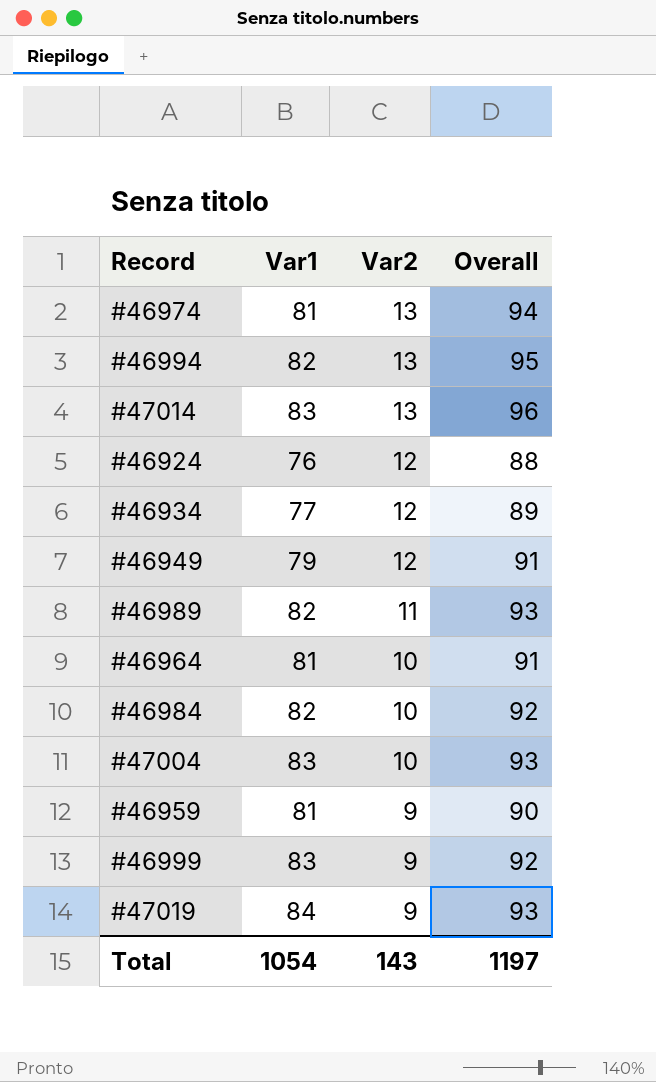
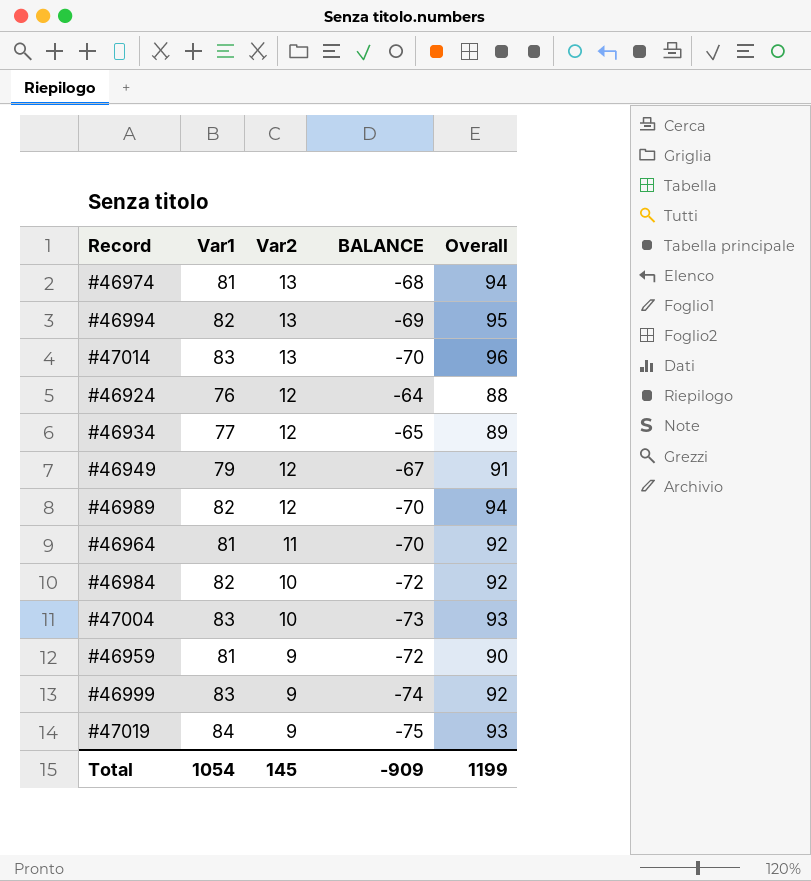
column BALANCE | formula: none -> [Var2] - [Var1]
#46989 | Var2: 11 -> 12
#46989 | Overall: 93 -> 94
#46964 | Var2: 10 -> 11
#46964 | Overall: 91 -> 92
Total | Var2: 143 -> 145
Total | Overall: 1197 -> 1199

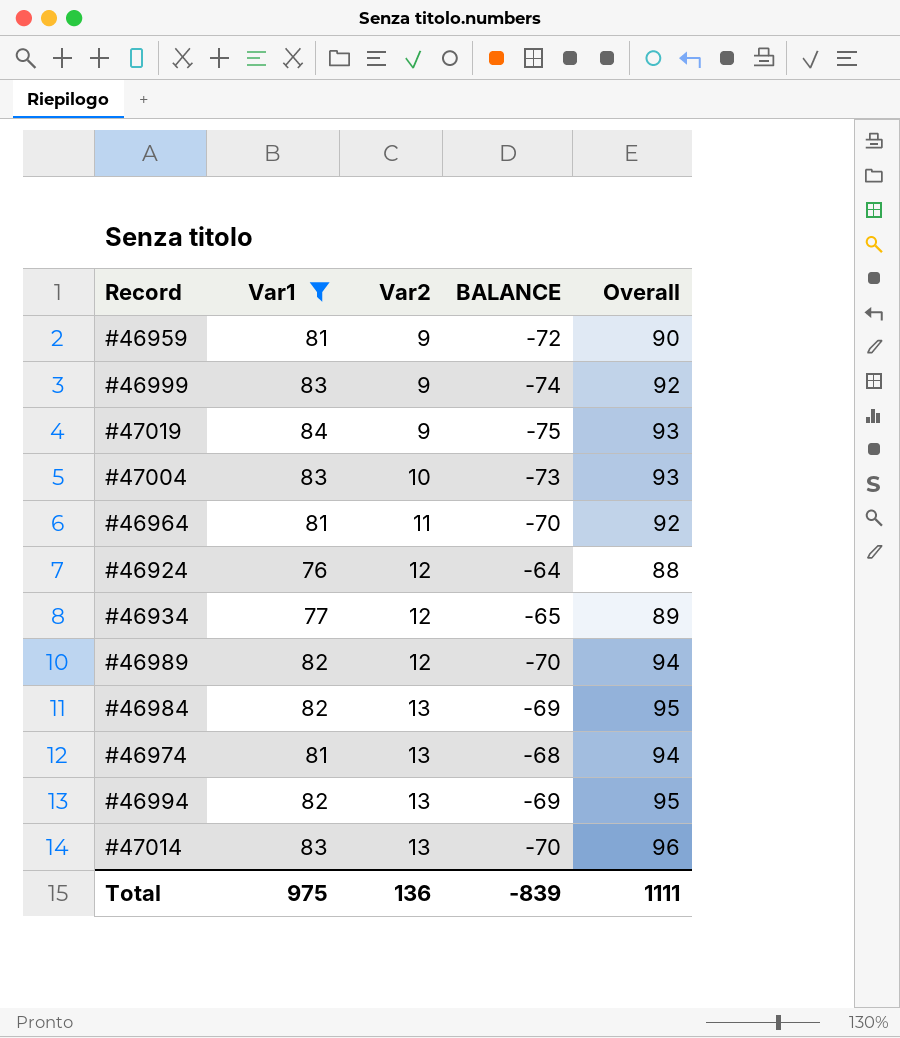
filter: none -> Var1 != 79
row order: Var2 descending -> Var2 ascending
#46984 | Var2: 10 -> 13
#46984 | BALANCE: -72 -> -69
#46984 | Overall: 92 -> 95
Total | Var1: 1054 -> 975
Total | Var2: 145 -> 136
Total | BALANCE: -909 -> -839
Total | Overall: 1199 -> 1111

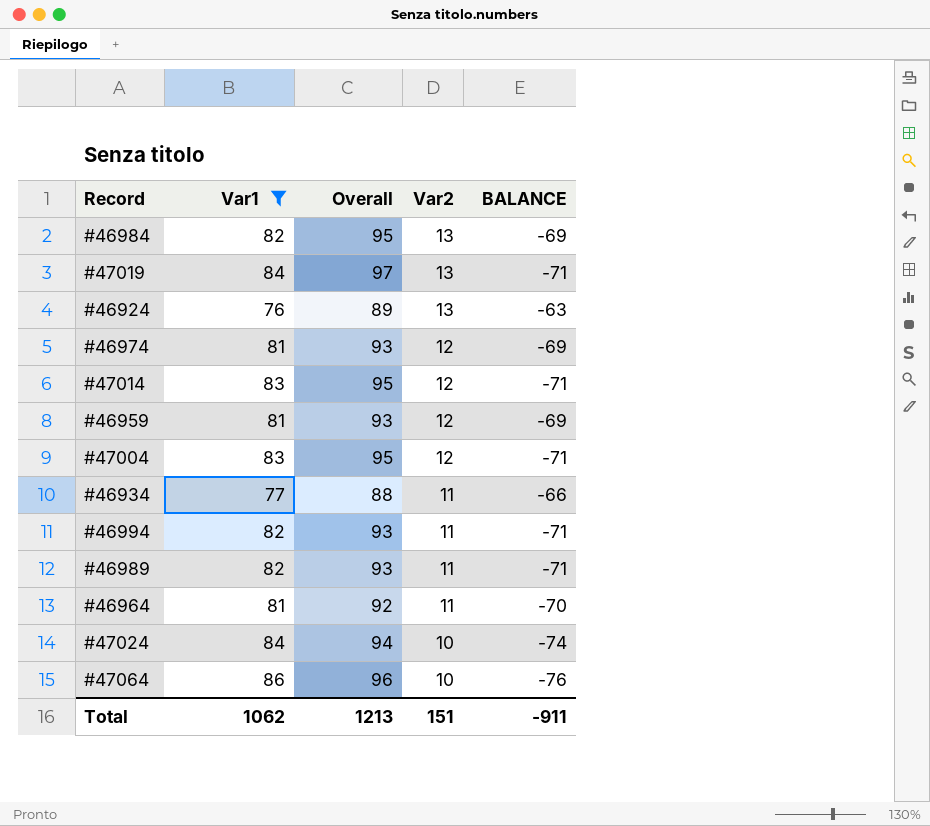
row order: Var2 ascending -> Var2 descending
column Overall | position: 5 -> 3
row #46999: 83 | 9 | -74 | 92 -> none
#47019 | Overall: 93 -> 97
#47019 | Var2: 9 -> 13
#47019 | BALANCE: -75 -> -71
#46924 | Overall: 88 -> 89
#46924 | Var2: 12 -> 13
#46924 | BALANCE: -64 -> -63
#46974 | Overall: 94 -> 93
#46974 | Var2: 13 -> 12
#46974 | BALANCE: -68 -> -69
#47014 | Overall: 96 -> 95
#47014 | Var2: 13 -> 12
#47014 | BALANCE: -70 -> -71
#46959 | Overall: 90 -> 93
#46959 | Var2: 9 -> 12
#46959 | BALANCE: -72 -> -69
#47004 | Overall: 93 -> 95
#47004 | Var2: 10 -> 12
#47004 | BALANCE: -73 -> -71
#46934 | Overall: 89 -> 88
#46934 | Var2: 12 -> 11
#46934 | BALANCE: -65 -> -66
#46994 | Overall: 95 -> 93
#46994 | Var2: 13 -> 11
#46994 | BALANCE: -69 -> -71
#46989 | Overall: 94 -> 93
#46989 | Var2: 12 -> 11
#46989 | BALANCE: -70 -> -71
row #47024: none -> 84 | 94 | 10 | -74
row #47064: none -> 86 | 96 | 10 | -76
Total | Var1: 975 -> 1062
Total | Overall: 1111 -> 1213
Total | Var2: 136 -> 151
Total | BALANCE: -839 -> -911

